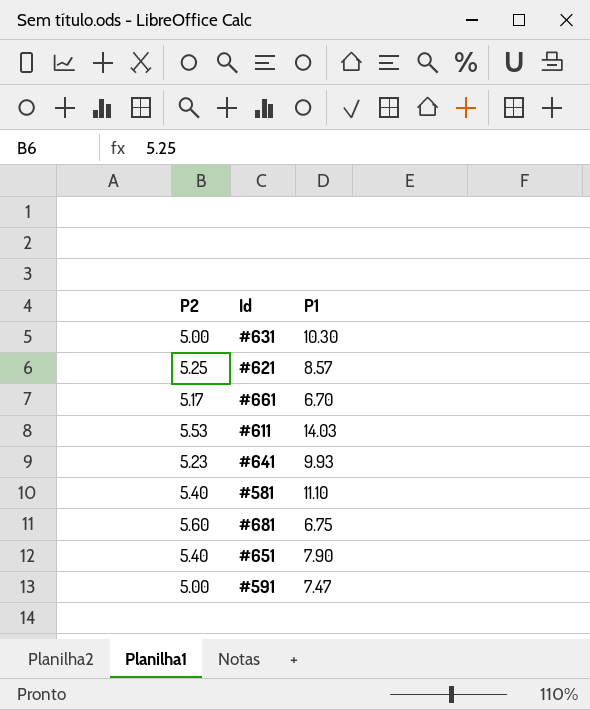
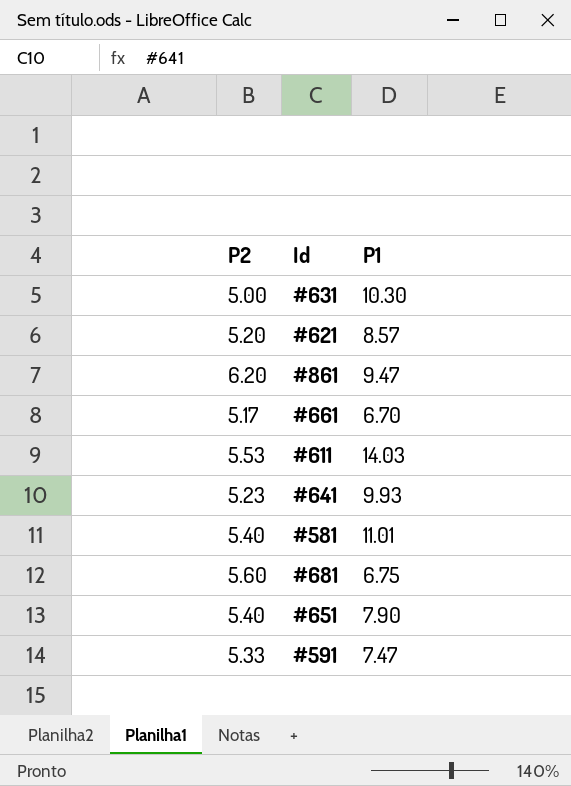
#621 | P2: 5.25 -> 5.20
row #861: none -> 6.20 | 9.47
#581 | P1: 11.10 -> 11.01
#591 | P2: 5.00 -> 5.33

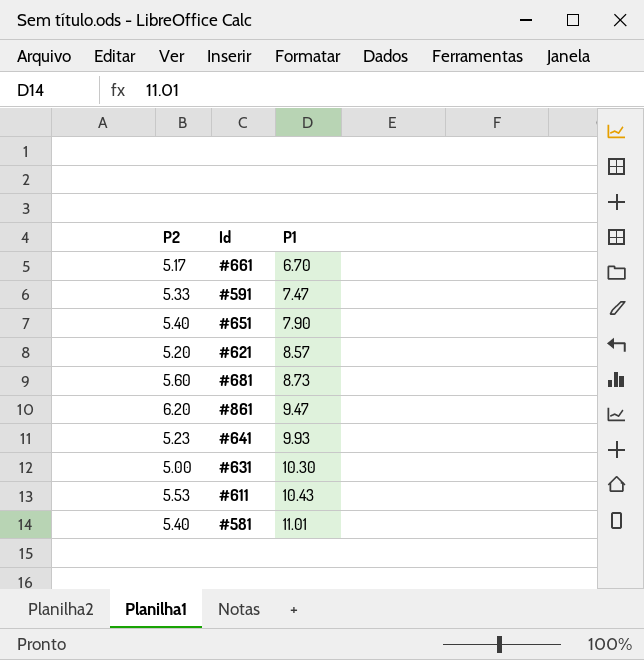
row order: none -> P1 ascending
#681 | P1: 6.75 -> 8.73
#611 | P1: 14.03 -> 10.43

